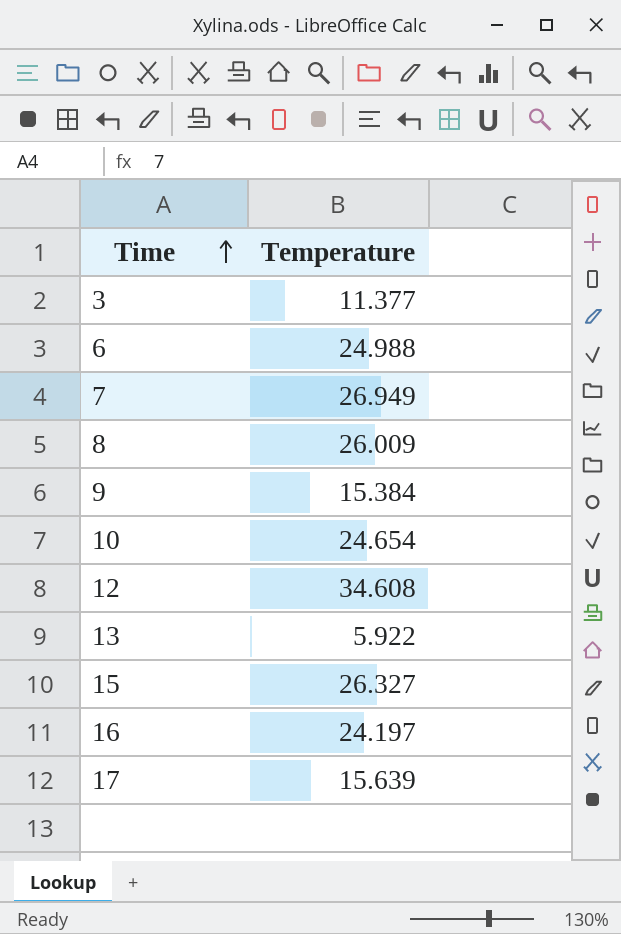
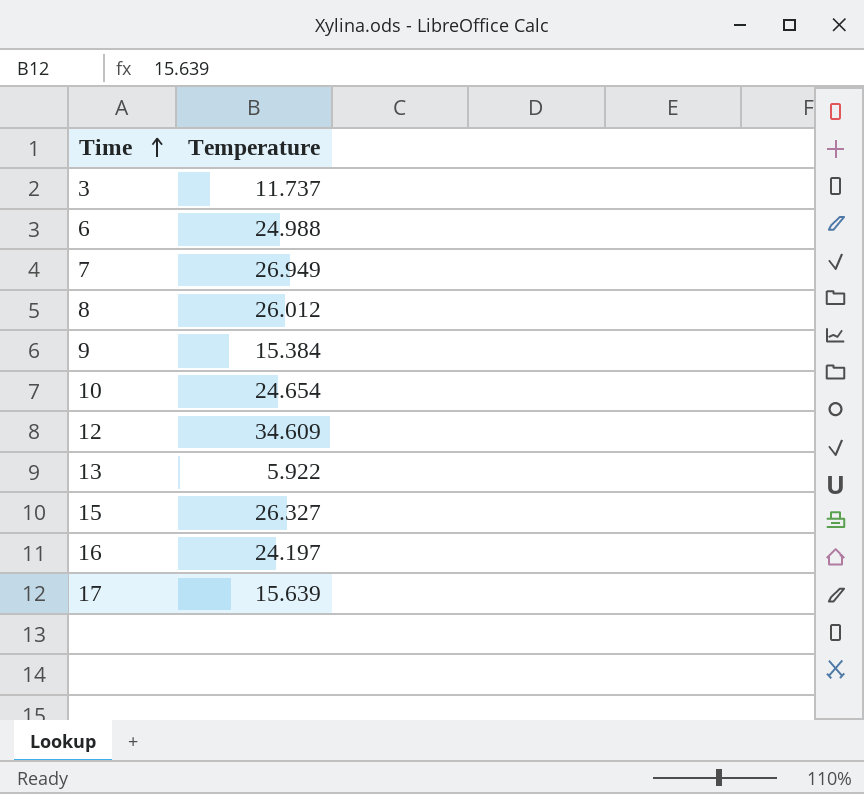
3 | Temperature: 11.377 -> 11.737
8 | Temperature: 26.009 -> 26.012
12 | Temperature: 34.608 -> 34.609

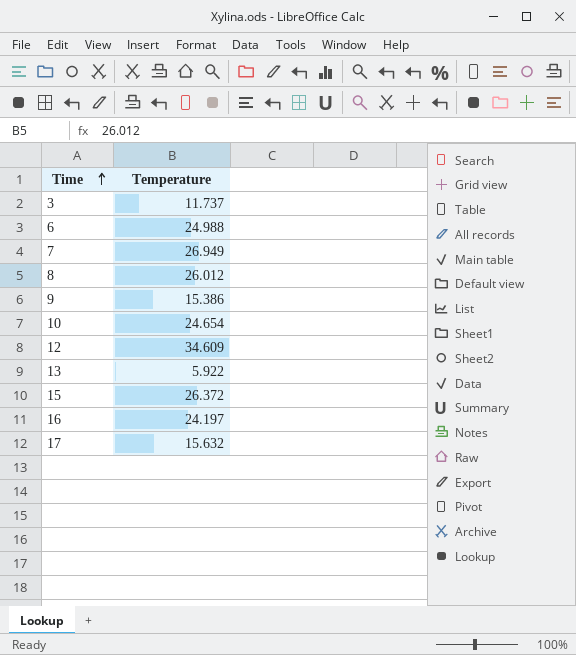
9 | Temperature: 15.384 -> 15.386
15 | Temperature: 26.327 -> 26.372
17 | Temperature: 15.639 -> 15.632

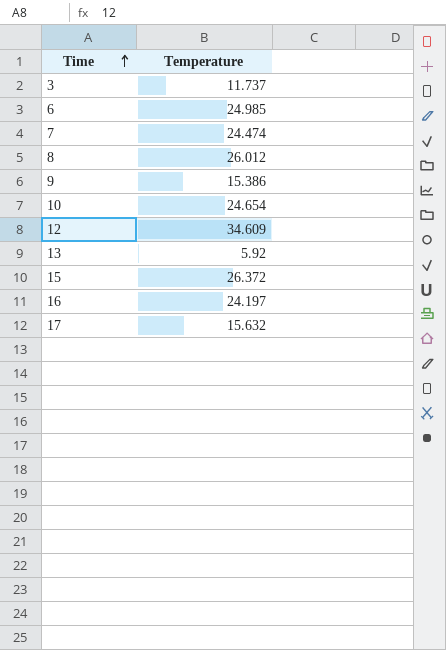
6 | Temperature: 24.988 -> 24.985
7 | Temperature: 26.949 -> 24.474
13 | Temperature: 5.922 -> 5.92

